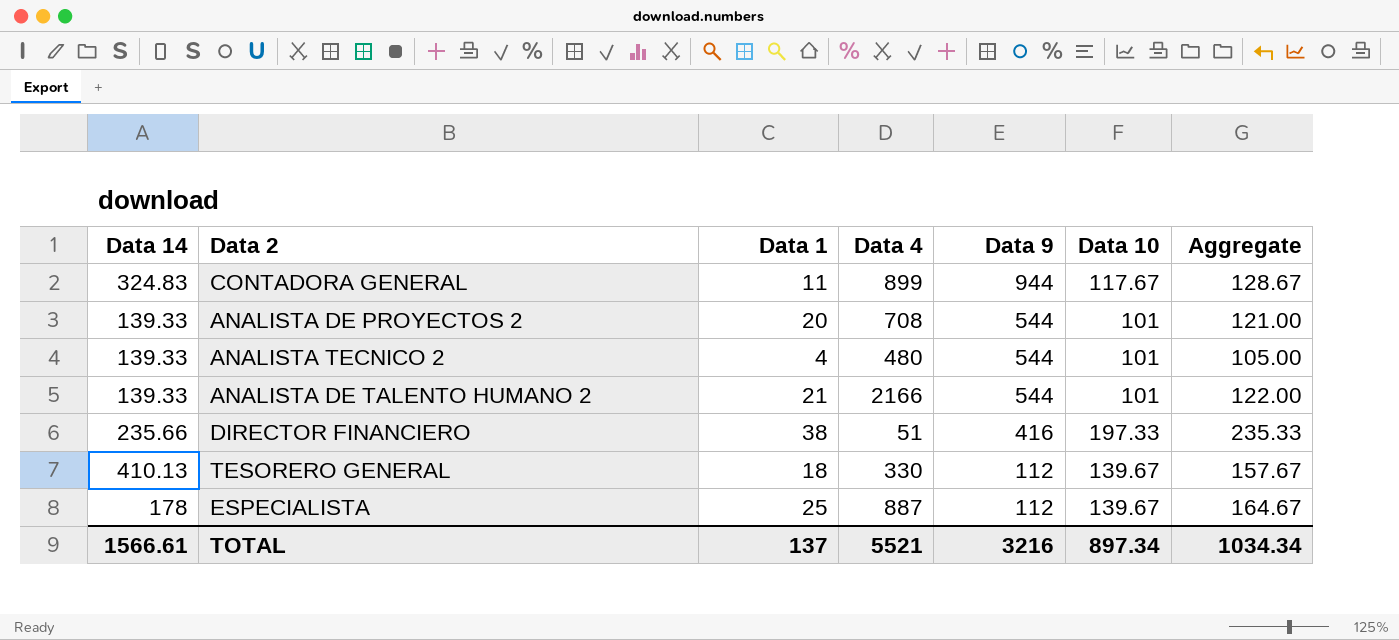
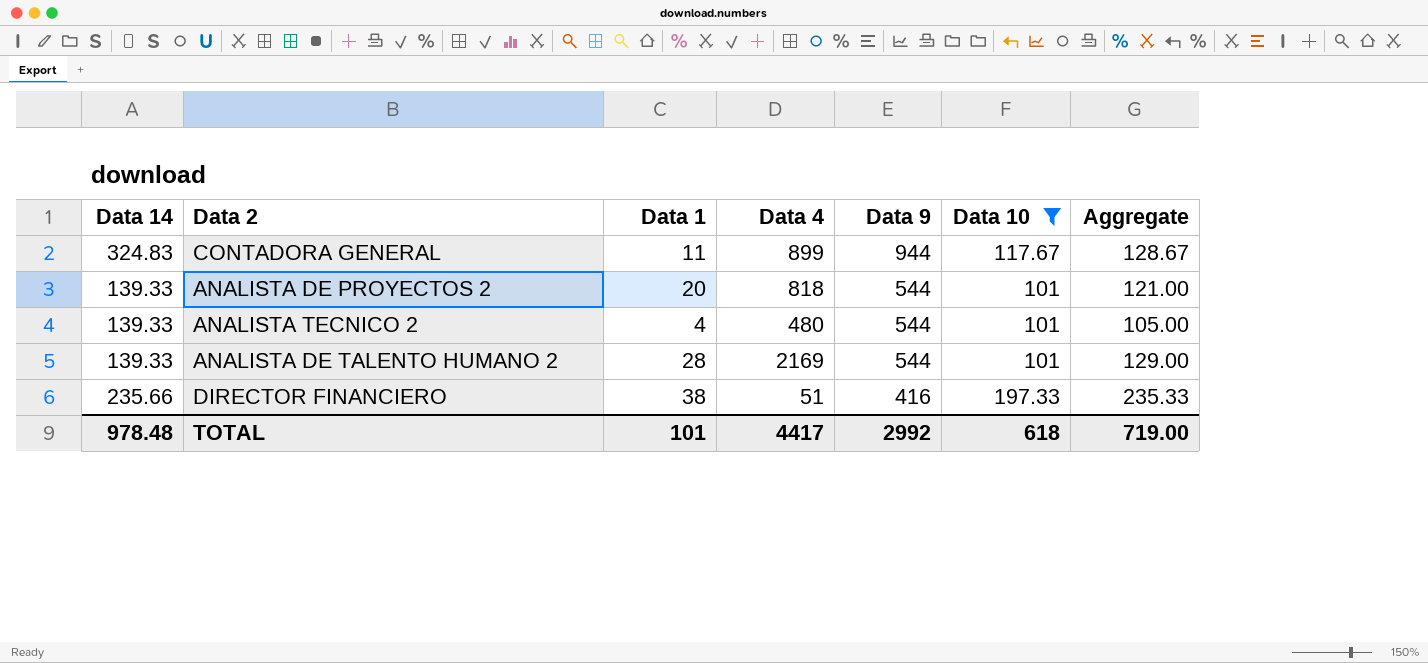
filter: none -> Data 10 != 139.67
ANALISTA DE PROYECTOS 2 | Data 4: 708 -> 818
ANALISTA DE TALENTO HUMANO 2 | Data 1: 21 -> 28
ANALISTA DE TALENTO HUMANO 2 | Data 4: 2166 -> 2169
ANALISTA DE TALENTO HUMANO 2 | Aggregate: 122.00 -> 129.00
TOTAL | Data 14: 1566.61 -> 978.48
TOTAL | Data 1: 137 -> 101
TOTAL | Data 4: 5521 -> 4417
TOTAL | Data 9: 3216 -> 2992
TOTAL | Data 10: 897.34 -> 618
TOTAL | Aggregate: 1034.34 -> 719.00

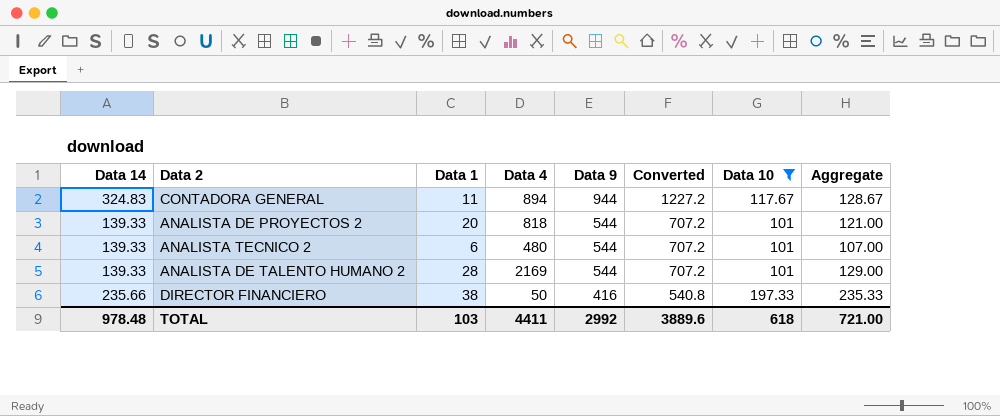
column Converted | formula: none -> [Data 9] * 1.3
CONTADORA GENERAL | Data 4: 899 -> 894
ANALISTA TECNICO 2 | Data 1: 4 -> 6
ANALISTA TECNICO 2 | Aggregate: 105.00 -> 107.00
DIRECTOR FINANCIERO | Data 4: 51 -> 50
TOTAL | Data 1: 101 -> 103
TOTAL | Data 4: 4417 -> 4411
TOTAL | Aggregate: 719.00 -> 721.00

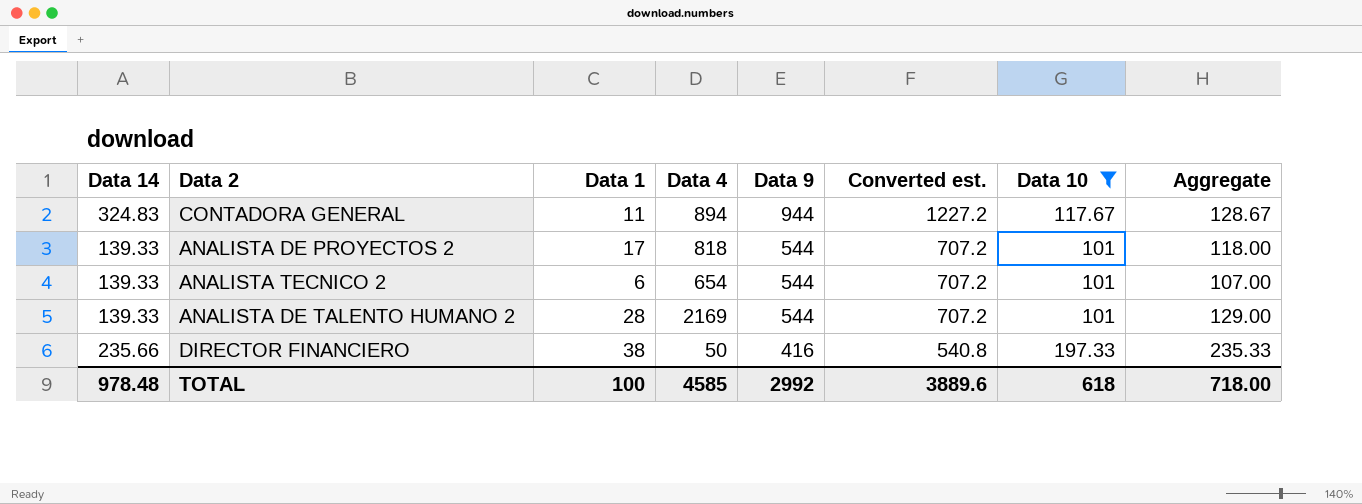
column name: Converted -> Converted est.
ANALISTA DE PROYECTOS 2 | Data 1: 20 -> 17
ANALISTA DE PROYECTOS 2 | Aggregate: 121.00 -> 118.00
ANALISTA TECNICO 2 | Data 4: 480 -> 654
TOTAL | Data 1: 103 -> 100
TOTAL | Data 4: 4411 -> 4585
TOTAL | Aggregate: 721.00 -> 718.00

